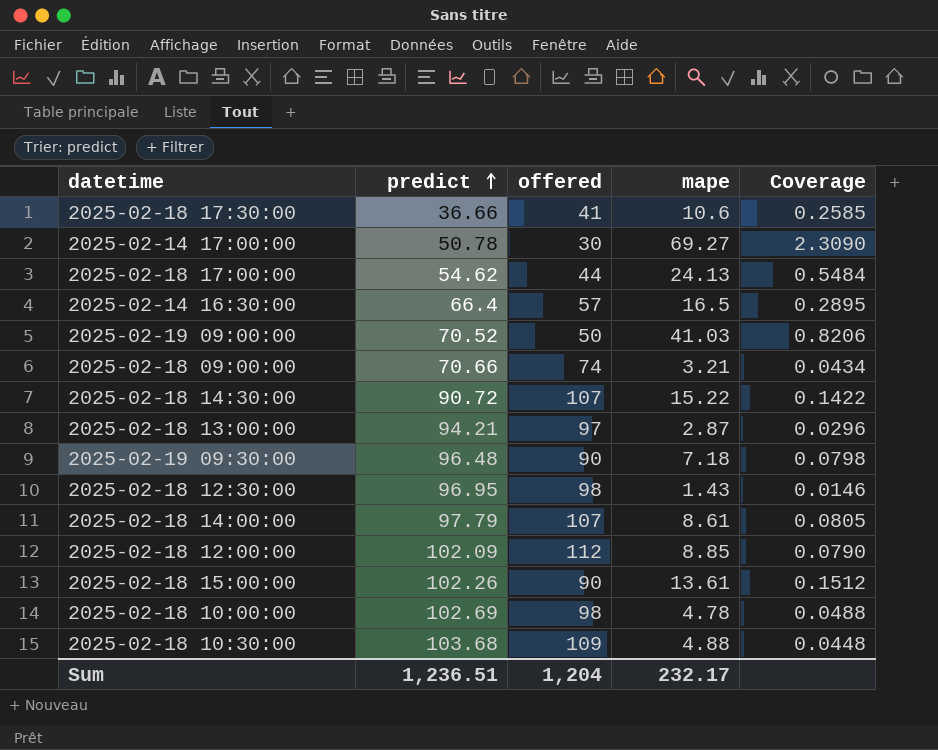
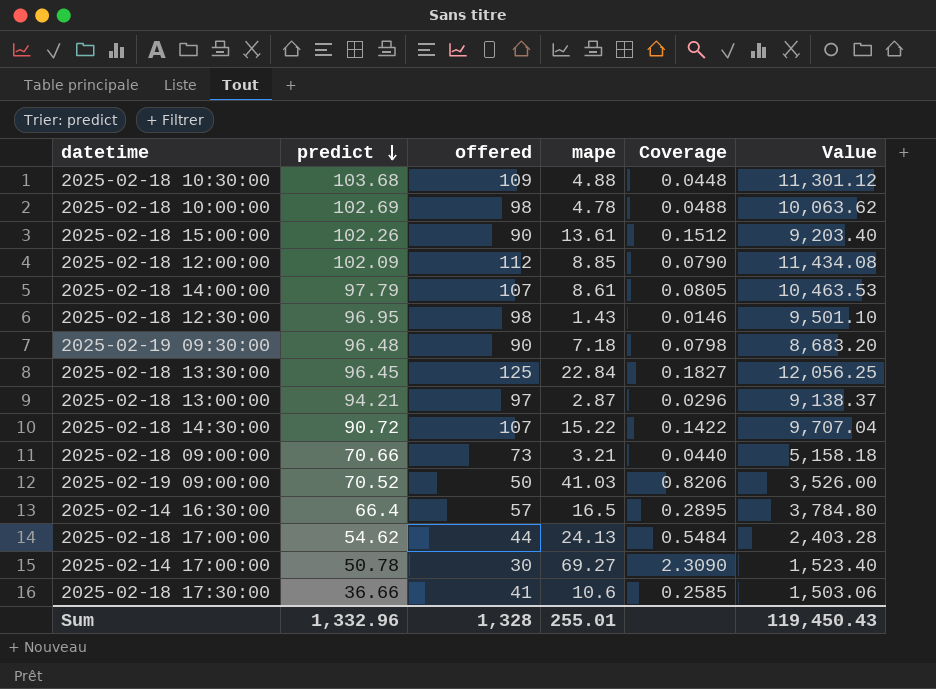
row order: predict ascending -> predict descending
column Value | formula: none -> [predict] * [offered]
row 2025-02-18 13:30:00: none -> 96.45 | 125 | 22.84 | 0.1827 | 12,056.25
2025-02-18 09:00:00 | offered: 74 -> 73
2025-02-18 09:00:00 | Coverage: 0.0434 -> 0.0440
Sum | predict: 1,236.51 -> 1,332.96
Sum | offered: 1,204 -> 1,328
Sum | mape: 232.17 -> 255.01

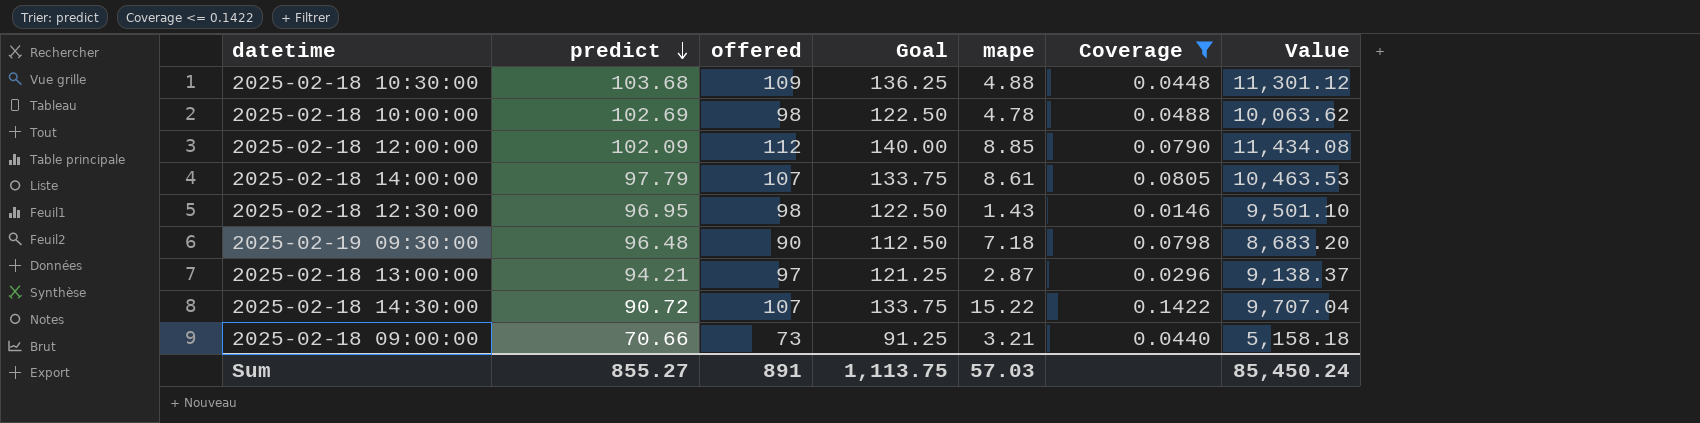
filter: none -> Coverage <= 0.1422
column Goal | formula: none -> [offered] * 1.25
Sum | predict: 1,332.96 -> 855.27
Sum | offered: 1,328 -> 891
Sum | mape: 255.01 -> 57.03
Sum | Value: 119,450.43 -> 85,450.24

